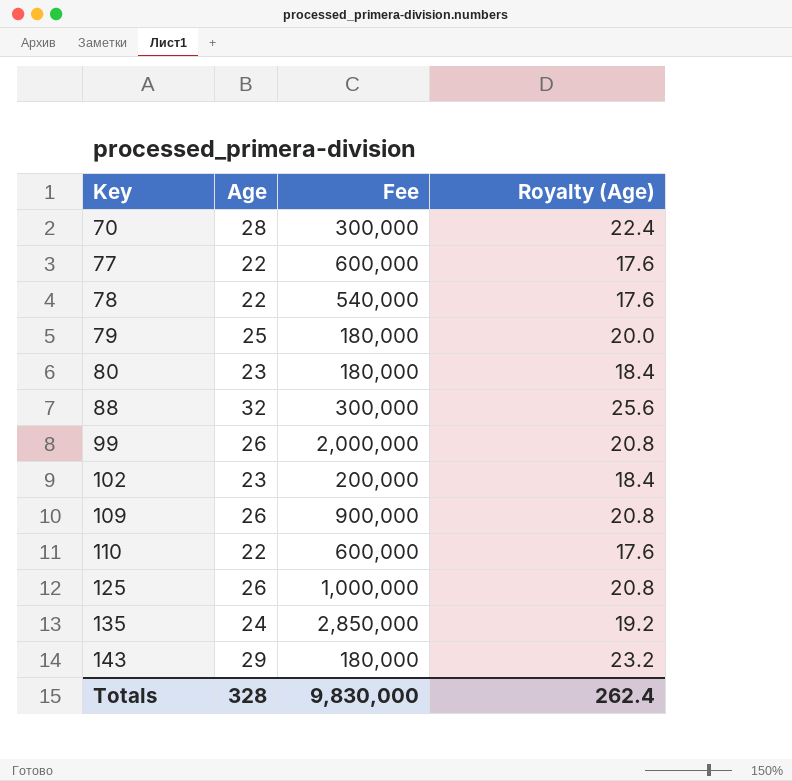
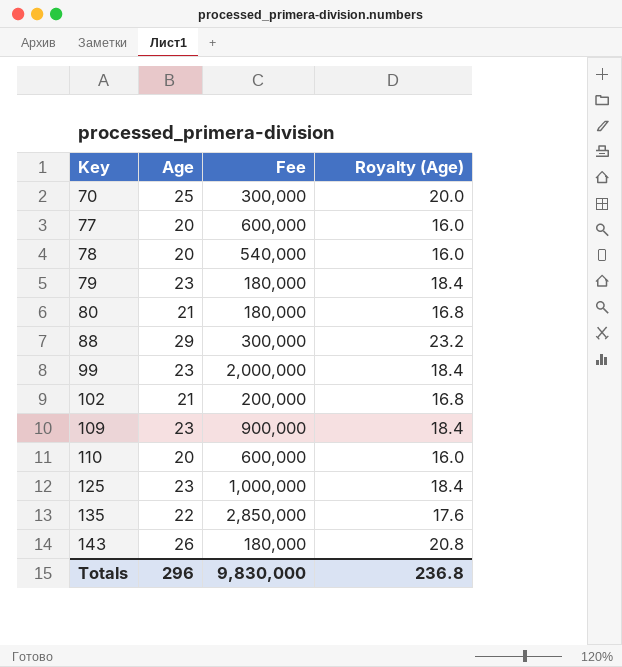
70 | Age: 28 -> 25
70 | Royalty (Age): 22.4 -> 20.0
77 | Age: 22 -> 20
77 | Royalty (Age): 17.6 -> 16.0
78 | Age: 22 -> 20
78 | Royalty (Age): 17.6 -> 16.0
79 | Age: 25 -> 23
79 | Royalty (Age): 20.0 -> 18.4
80 | Age: 23 -> 21
80 | Royalty (Age): 18.4 -> 16.8
88 | Age: 32 -> 29
88 | Royalty (Age): 25.6 -> 23.2
99 | Age: 26 -> 23
99 | Royalty (Age): 20.8 -> 18.4
102 | Age: 23 -> 21
102 | Royalty (Age): 18.4 -> 16.8
109 | Age: 26 -> 23
109 | Royalty (Age): 20.8 -> 18.4
110 | Age: 22 -> 20
110 | Royalty (Age): 17.6 -> 16.0
125 | Age: 26 -> 23
125 | Royalty (Age): 20.8 -> 18.4
135 | Age: 24 -> 22
135 | Royalty (Age): 19.2 -> 17.6
143 | Age: 29 -> 26
143 | Royalty (Age): 23.2 -> 20.8
Totals | Age: 328 -> 296
Totals | Royalty (Age): 262.4 -> 236.8

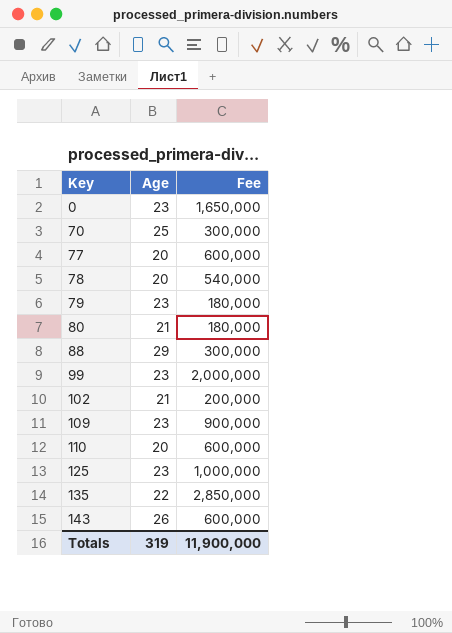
column Royalty (Age) | formula: [Age] * 0.8 -> none
row 0: none -> 23 | 1,650,000
143 | Fee: 180,000 -> 600,000
Totals | Age: 296 -> 319
Totals | Fee: 9,830,000 -> 11,900,000

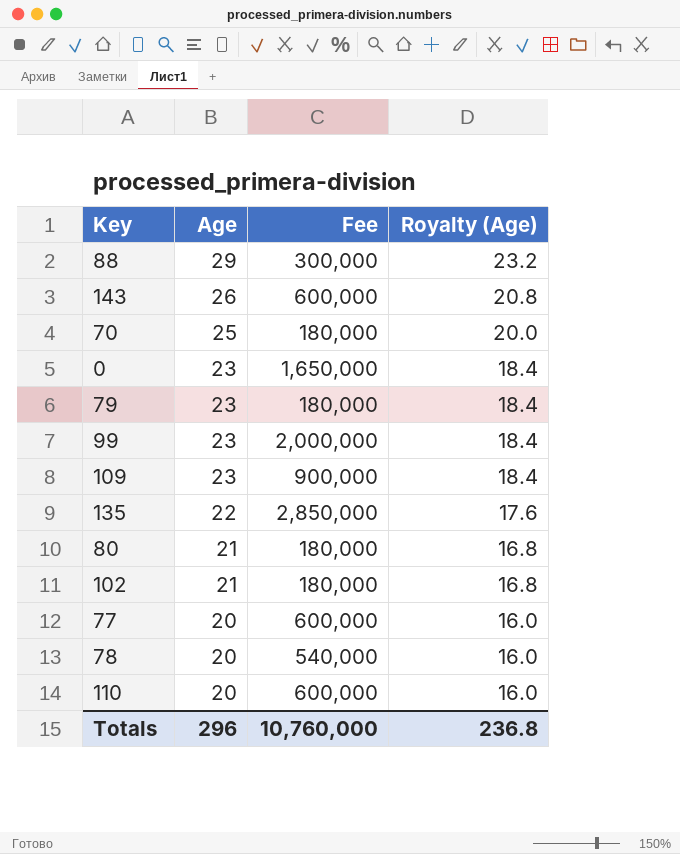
row order: Key ascending -> Age descending
column Royalty (Age) | formula: none -> [Age] * 0.8
row 125: 23 | 1,000,000 -> none
70 | Fee: 300,000 -> 180,000
102 | Fee: 200,000 -> 180,000
Totals | Age: 319 -> 296
Totals | Fee: 11,900,000 -> 10,760,000

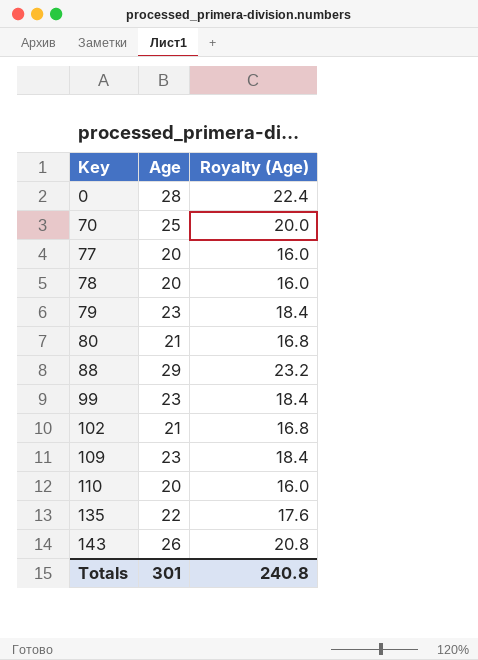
row order: Age descending -> Key ascending
column Fee | position: 3 -> none
0 | Age: 23 -> 28
0 | Royalty (Age): 18.4 -> 22.4
Totals | Age: 296 -> 301
Totals | Royalty (Age): 236.8 -> 240.8

